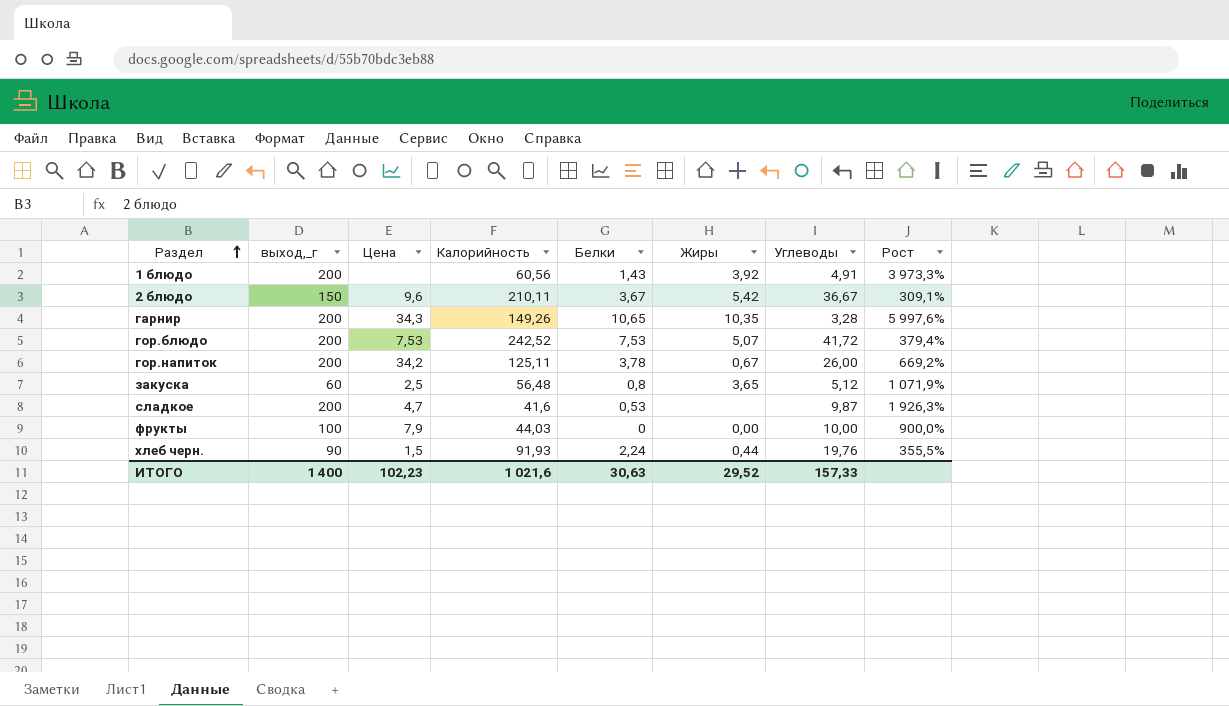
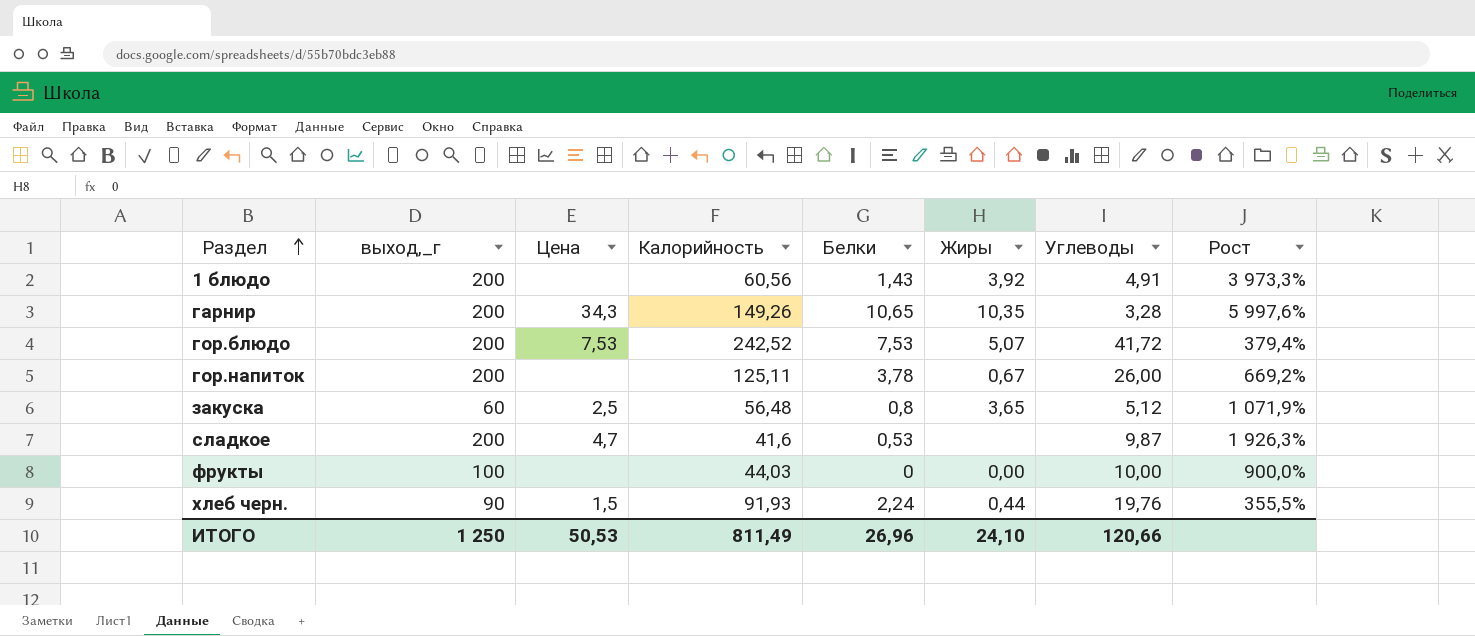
row 2 блюдо: 150 | 9,6 | 210,11 | 3,67 | 5,42 | 36,67 | 309,1% -> none
гор.напиток | Цена: 34,2 -> none
фрукты | Цена: 7,9 -> none
ИТОГО | выход,_г: 1 400 -> 1 250
ИТОГО | Цена: 102,23 -> 50,53
ИТОГО | Калорийность: 1 021,6 -> 811,49
ИТОГО | Белки: 30,63 -> 26,96
ИТОГО | Жиры: 29,52 -> 24,10
ИТОГО | Углеводы: 157,33 -> 120,66

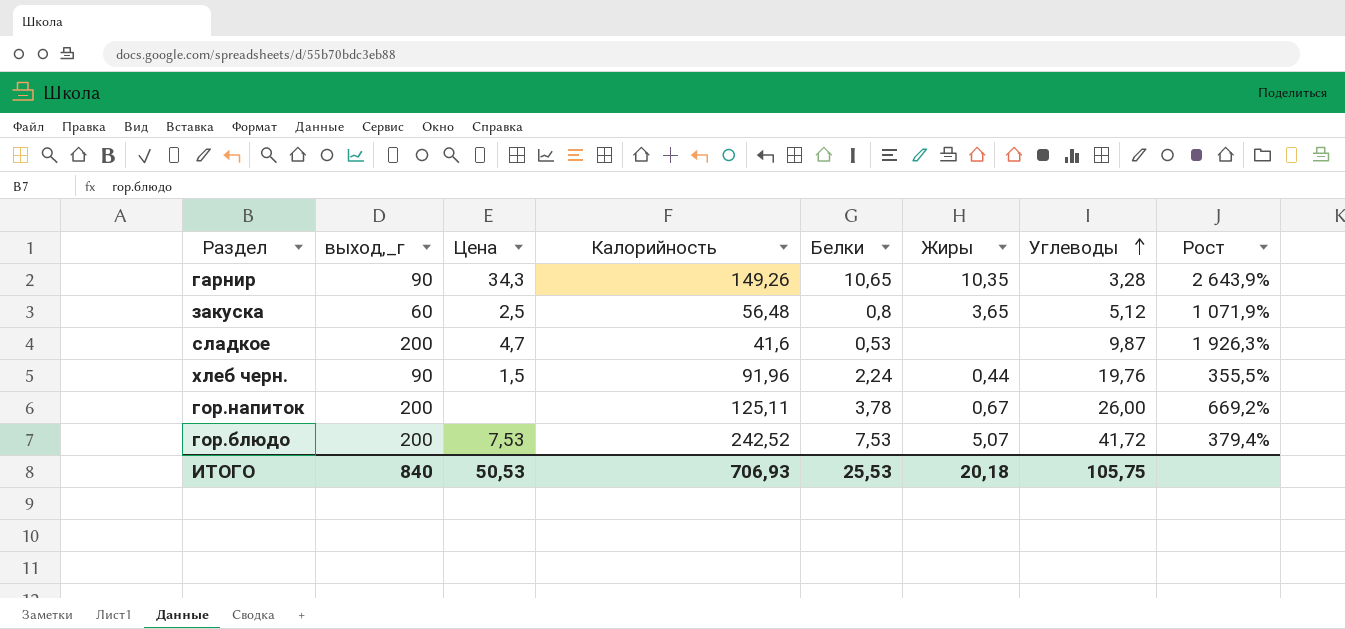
row order: Раздел ascending -> Углеводы ascending
row 1 блюдо: 200 | none | 60,56 | 1,43 | 3,92 | 4,91 | 3 973,3% -> none
row фрукты: 100 | none | 44,03 | 0 | 0,00 | 10,00 | 900,0% -> none
гарнир | выход,_г: 200 -> 90
гарнир | Рост: 5 997,6% -> 2 643,9%
хлеб черн. | Калорийность: 91,93 -> 91,96
ИТОГО | выход,_г: 1 250 -> 840
ИТОГО | Калорийность: 811,49 -> 706,93
ИТОГО | Белки: 26,96 -> 25,53
ИТОГО | Жиры: 24,10 -> 20,18
ИТОГО | Углеводы: 120,66 -> 105,75

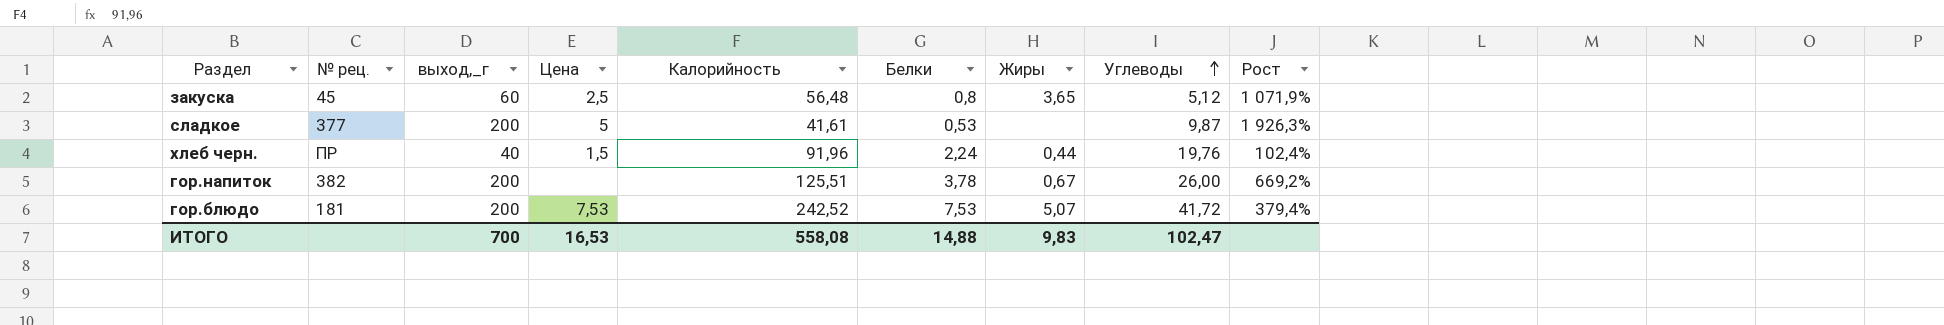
column № рец. | position: none -> 2
row гарнир: 90 | 34,3 | 149,26 | 10,65 | 10,35 | 3,28 | 2 643,9% -> none
сладкое | Цена: 4,7 -> 5
сладкое | Калорийность: 41,6 -> 41,61
хлеб черн. | выход,_г: 90 -> 40
хлеб черн. | Рост: 355,5% -> 102,4%
гор.напиток | Калорийность: 125,11 -> 125,51
ИТОГО | выход,_г: 840 -> 700
ИТОГО | Цена: 50,53 -> 16,53
ИТОГО | Калорийность: 706,93 -> 558,08
ИТОГО | Белки: 25,53 -> 14,88
ИТОГО | Жиры: 20,18 -> 9,83
ИТОГО | Углеводы: 105,75 -> 102,47

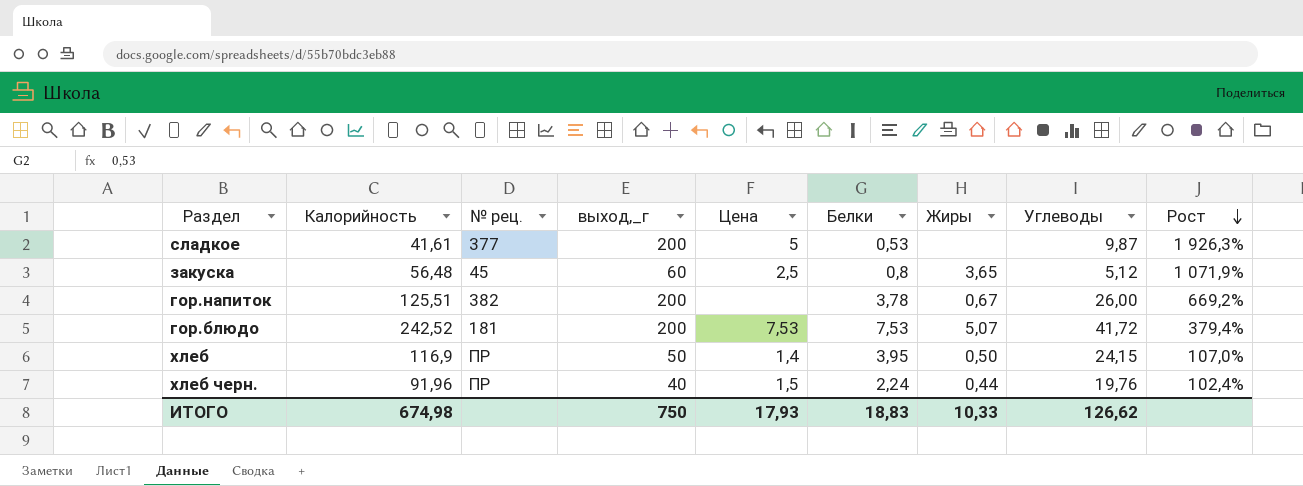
row order: Углеводы ascending -> Рост descending
column Калорийность | position: 5 -> 2
row хлеб: none -> 116,9 | ПР | 50 | 1,4 | 3,95 | 0,50 | 24,15 | 107,0%
ИТОГО | Калорийность: 558,08 -> 674,98
ИТОГО | выход,_г: 700 -> 750
ИТОГО | Цена: 16,53 -> 17,93
ИТОГО | Белки: 14,88 -> 18,83
ИТОГО | Жиры: 9,83 -> 10,33
ИТОГО | Углеводы: 102,47 -> 126,62

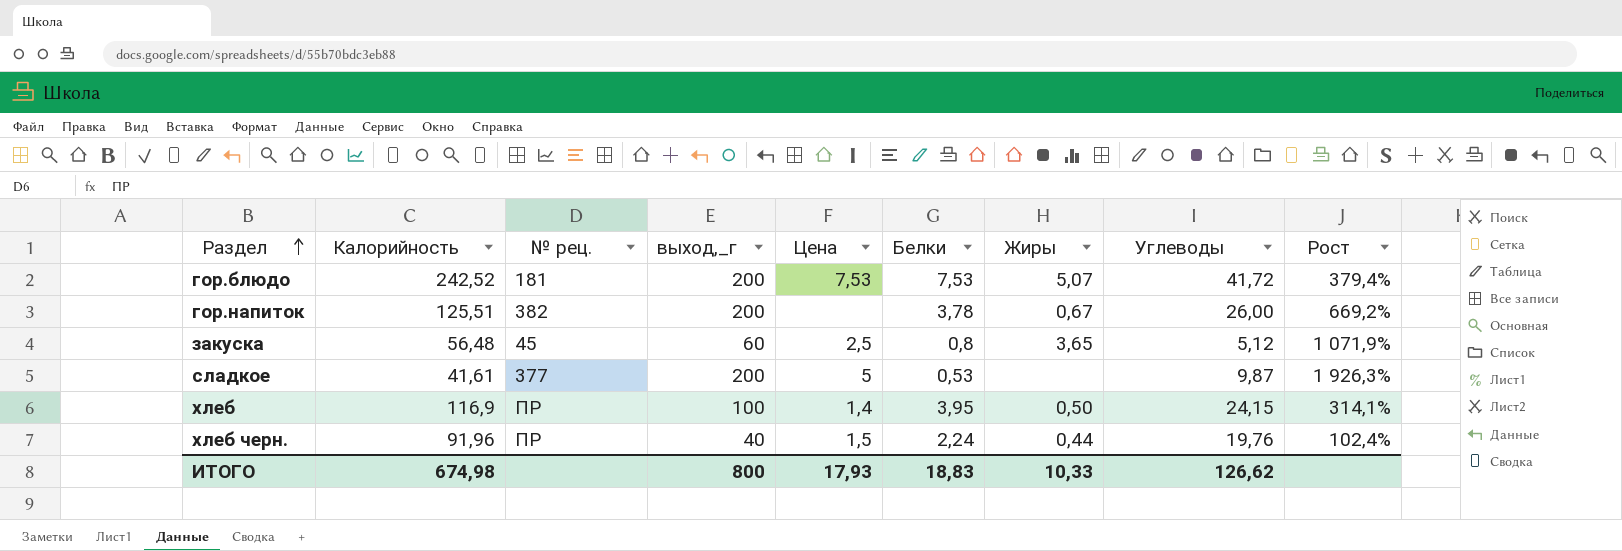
row order: Рост descending -> Раздел ascending
хлеб | выход,_г: 50 -> 100
хлеб | Рост: 107,0% -> 314,1%
ИТОГО | выход,_г: 750 -> 800

